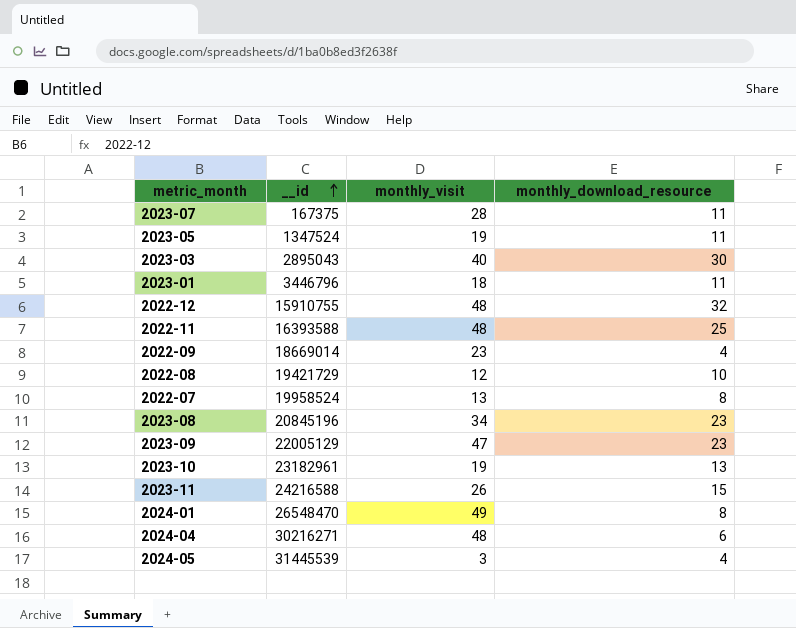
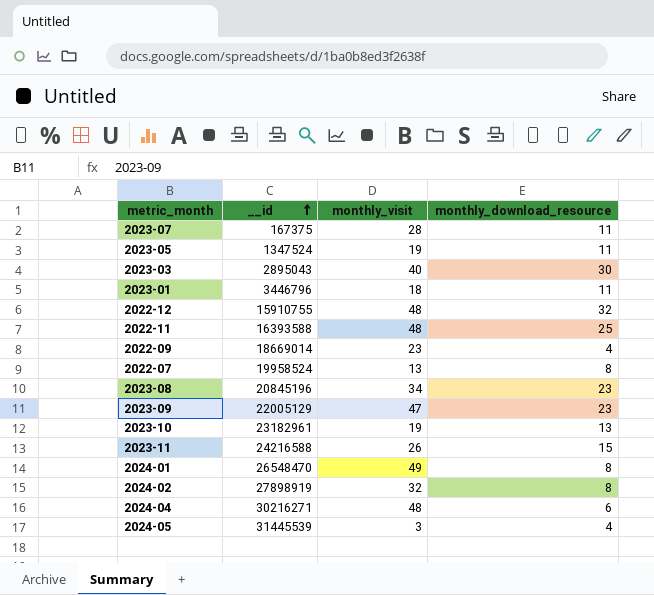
row 2022-08: 19421729 | 12 | 10 -> none
row 2024-02: none -> 27898919 | 32 | 8

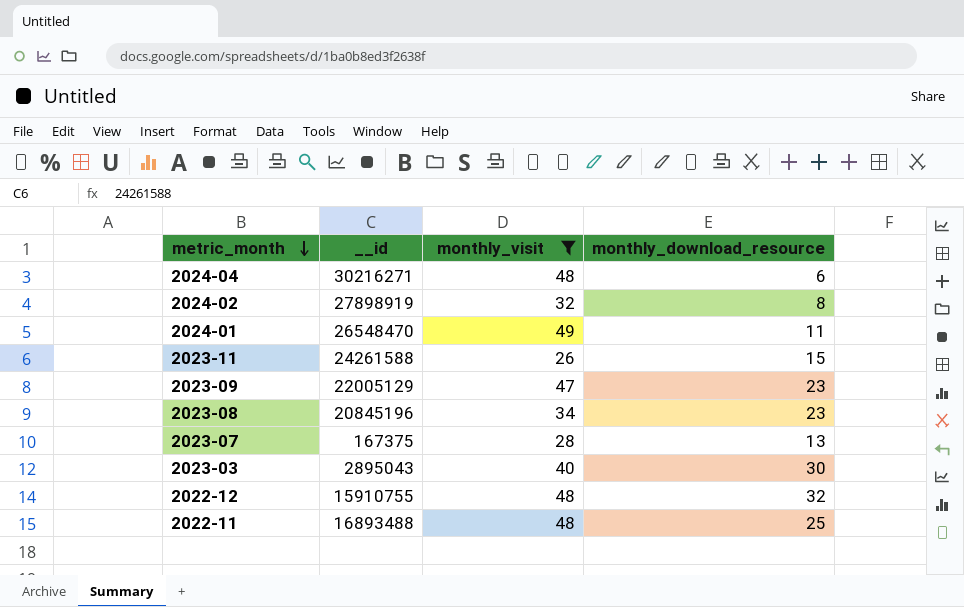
filter: none -> monthly_visit >= 26
row order: __id ascending -> metric_month descending
2024-01 | monthly_download_resource: 8 -> 11
2023-11 | __id: 24216588 -> 24261588
2023-07 | monthly_download_resource: 11 -> 13
2022-11 | __id: 16393588 -> 16893488

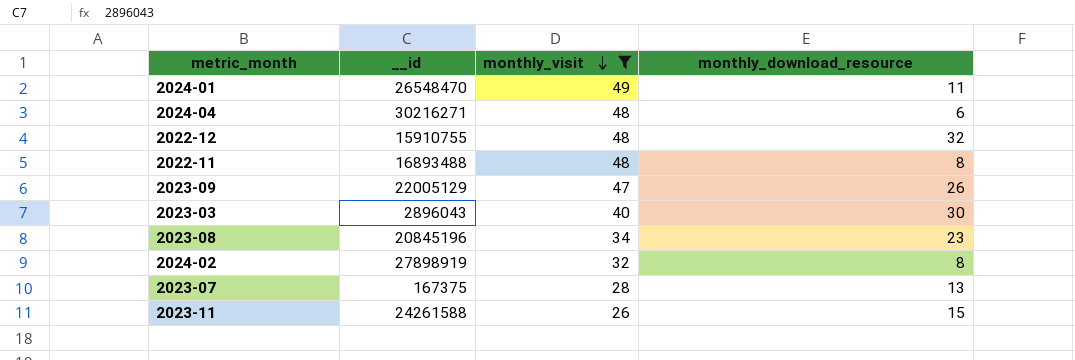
row order: metric_month descending -> monthly_visit descending
2022-11 | monthly_download_resource: 25 -> 8
2023-09 | monthly_download_resource: 23 -> 26
2023-03 | __id: 2895043 -> 2896043

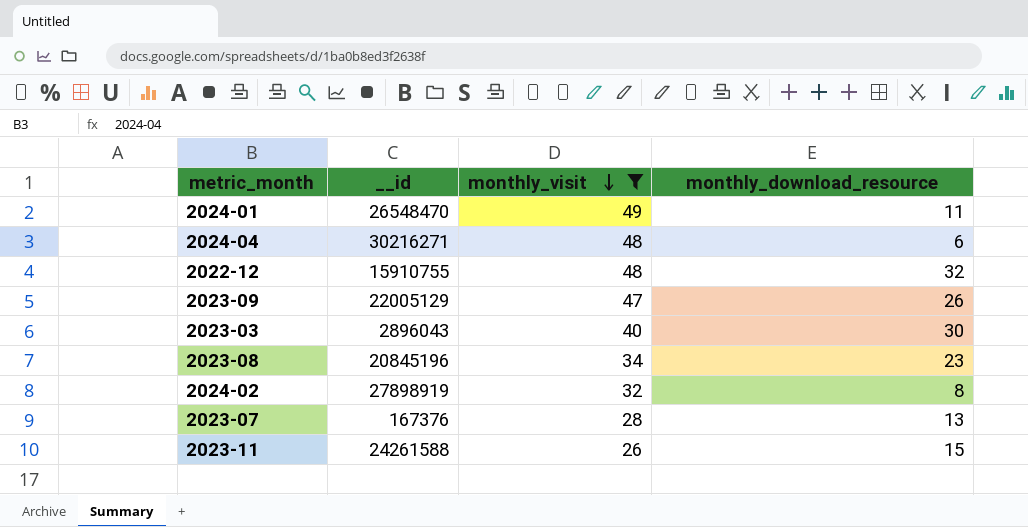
row 2022-11: 16893488 | 48 | 8 -> none
2023-07 | __id: 167375 -> 167376

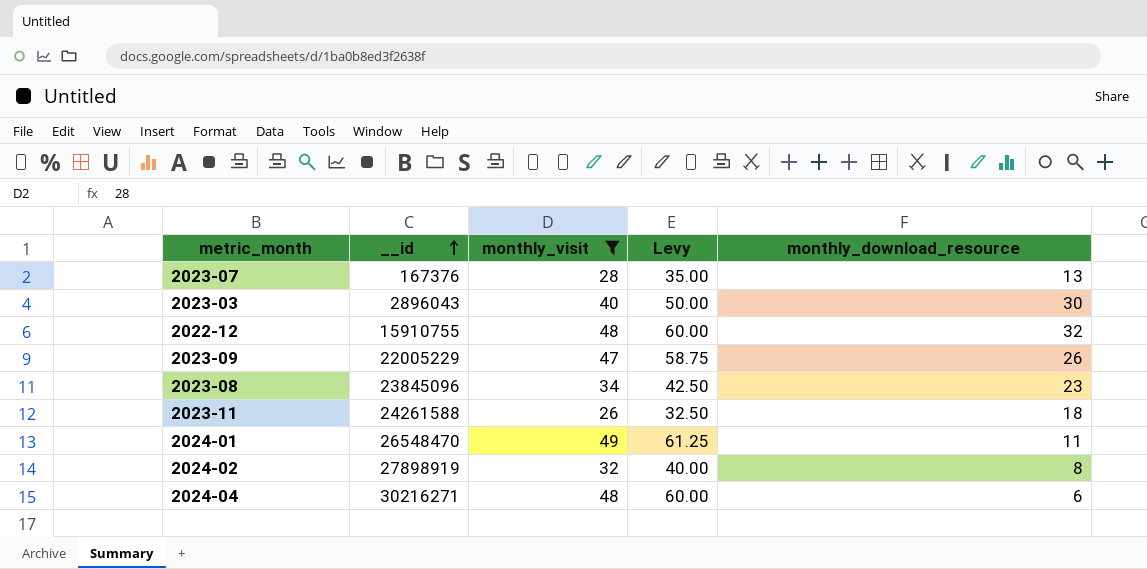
row order: monthly_visit descending -> __id ascending
column Levy | formula: none -> [monthly_visit] * 1.25
2023-09 | __id: 22005129 -> 22005229
2023-08 | __id: 20845196 -> 23845096
2023-11 | monthly_download_resource: 15 -> 18

